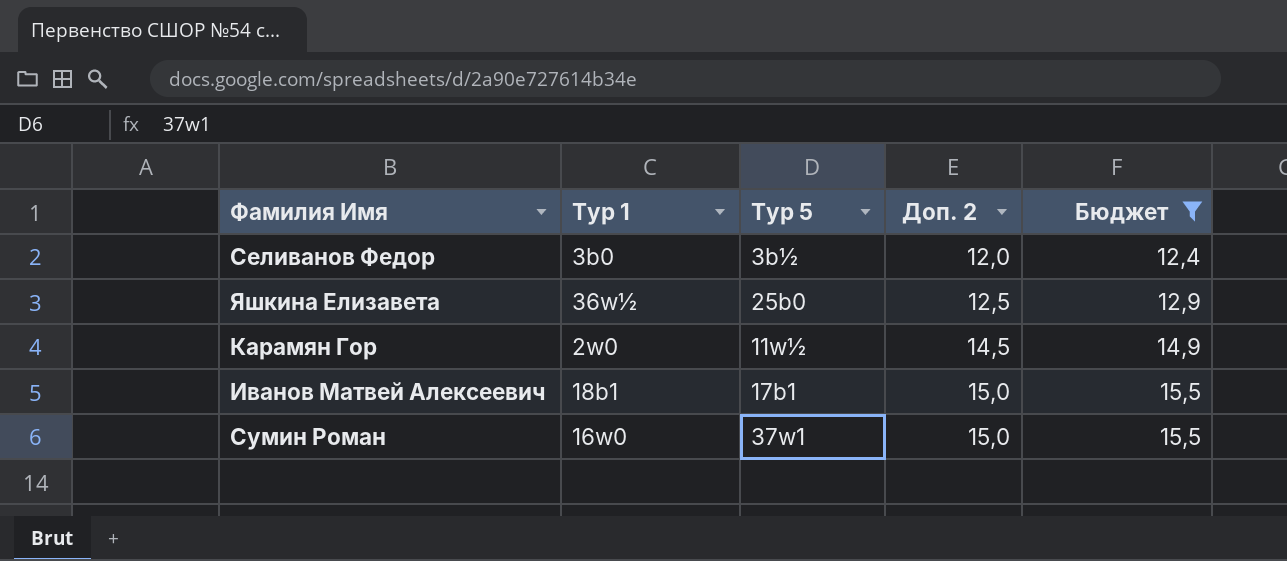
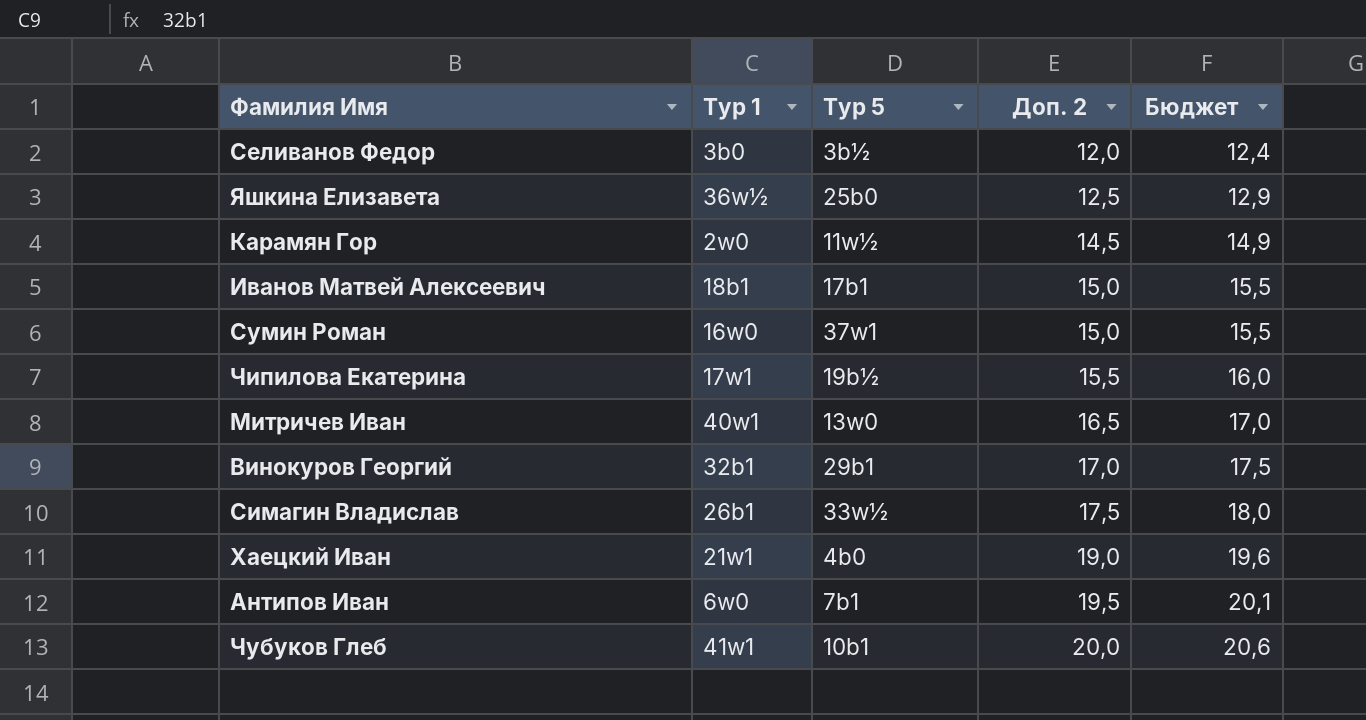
filter: Бюджет <= 15,5 -> none

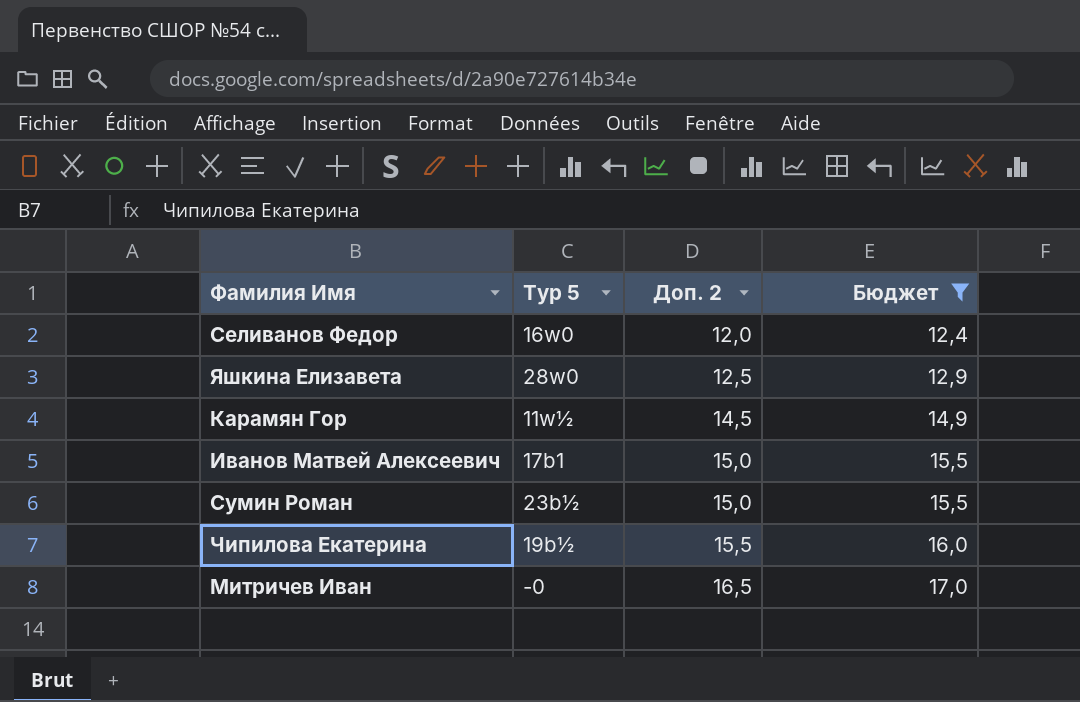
filter: none -> Бюджет <= 17,0
column Тур 1 | position: 2 -> none
Селиванов Федор | Тур 5: 3b½ -> 16w0
Яшкина Елизавета | Тур 5: 25b0 -> 28w0
Сумин Роман | Тур 5: 37w1 -> 23b½
Митричев Иван | Тур 5: 13w0 -> -0

